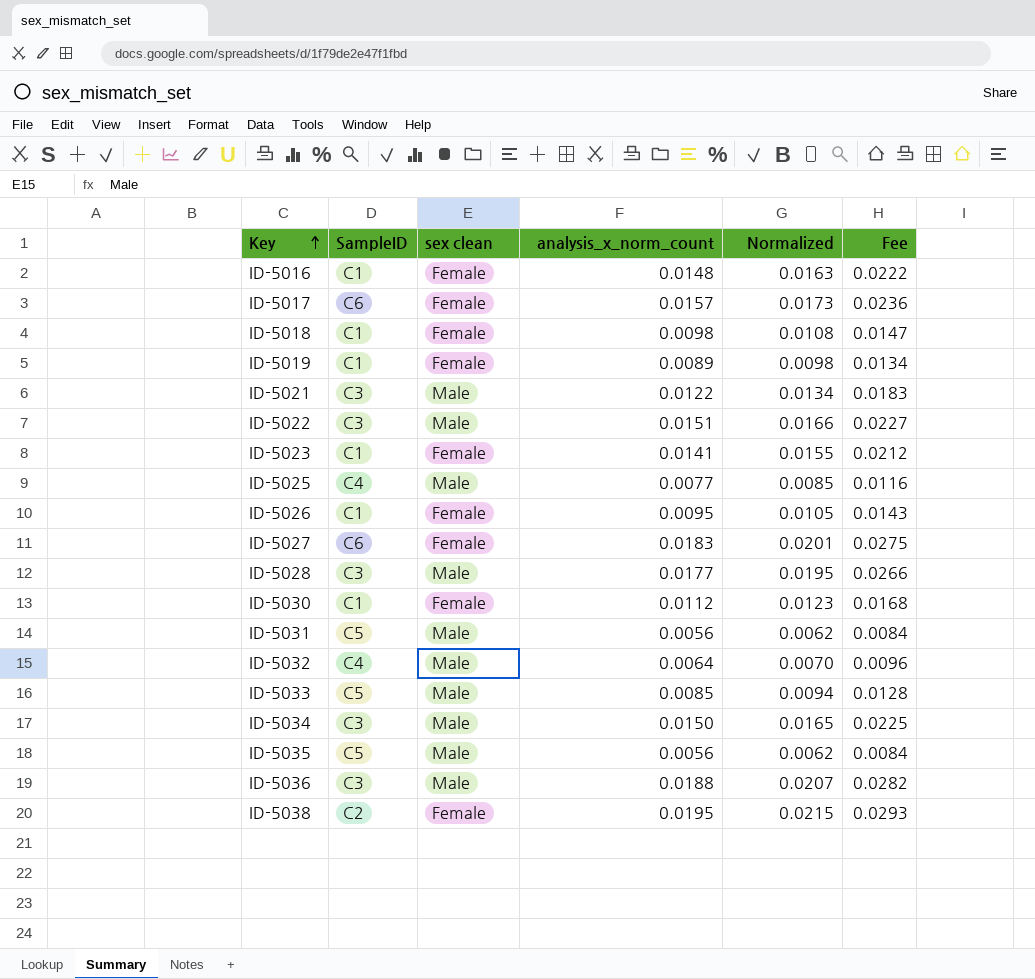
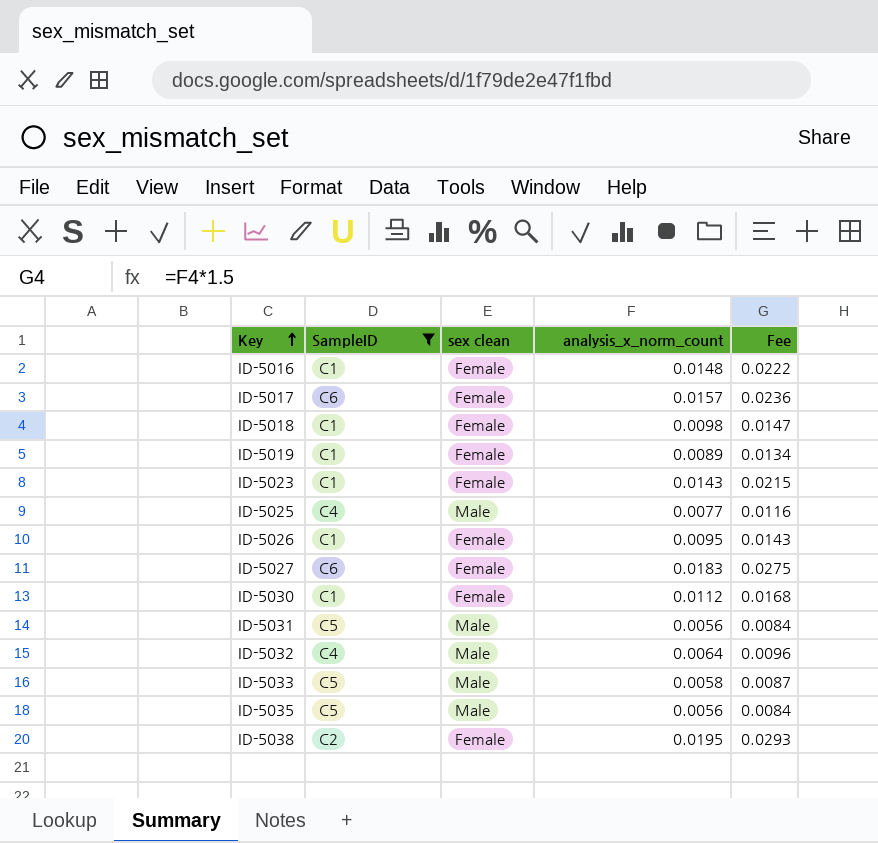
filter: none -> SampleID != C3
column Normalized | formula: [analysis_x_norm_count] * 1.1 -> none
ID-5023 | analysis_x_norm_count: 0.0141 -> 0.0143
ID-5023 | Fee: 0.0212 -> 0.0215
ID-5033 | analysis_x_norm_count: 0.0085 -> 0.0058
ID-5033 | Fee: 0.0128 -> 0.0087

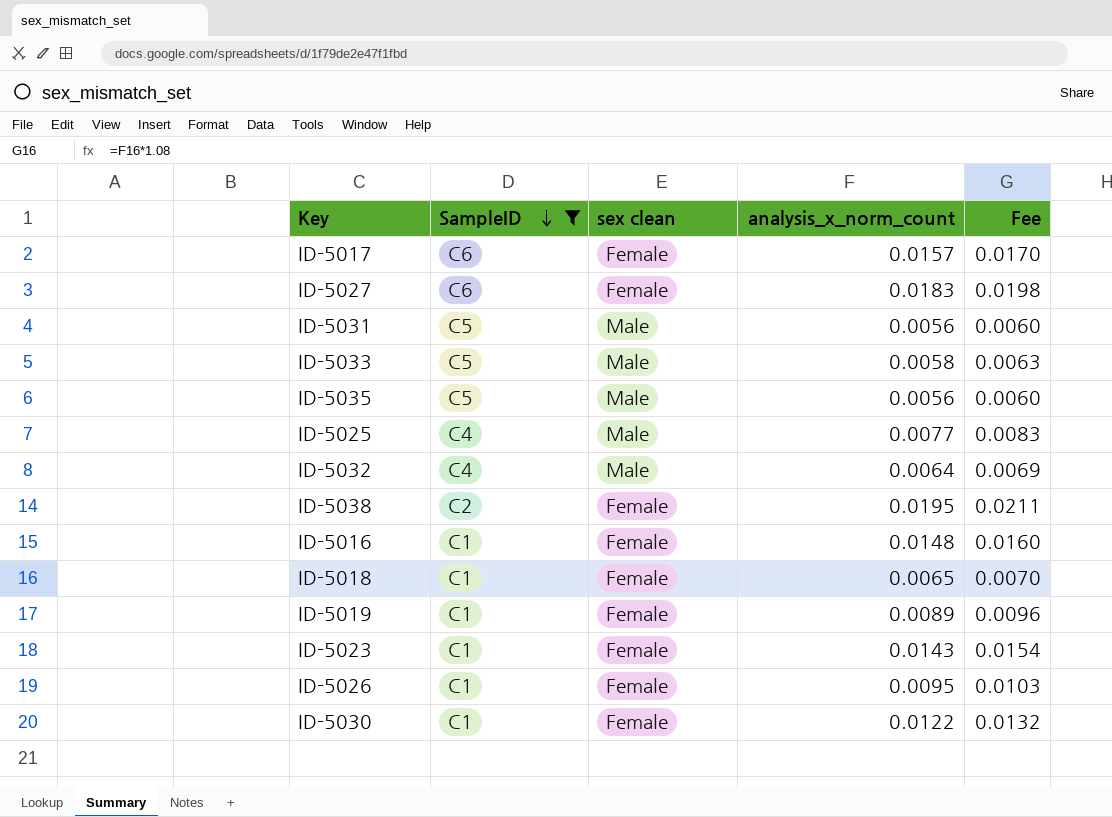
row order: Key ascending -> SampleID descending
column Fee | formula: [analysis_x_norm_count] * 1.5 -> [analysis_x_norm_count] * 1.08
ID-5018 | analysis_x_norm_count: 0.0098 -> 0.0065
ID-5030 | analysis_x_norm_count: 0.0112 -> 0.0122

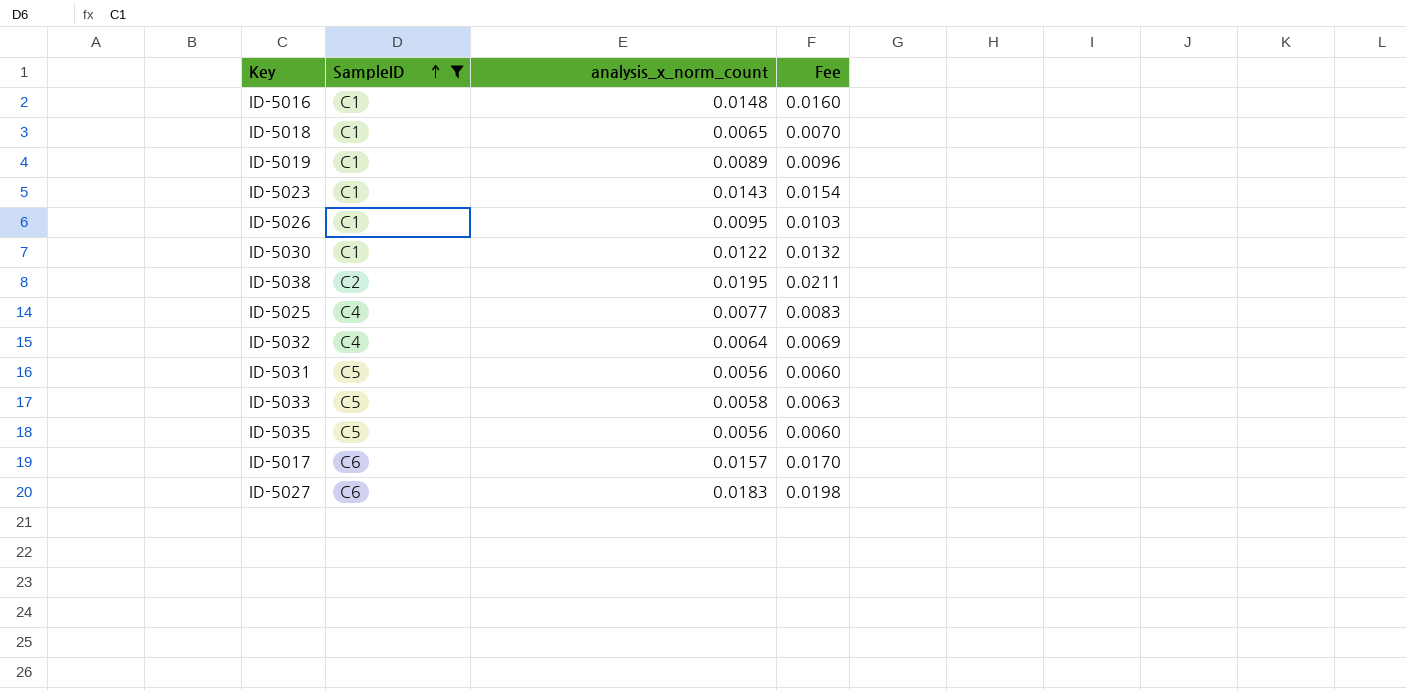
row order: SampleID descending -> SampleID ascending
column sex clean | position: 3 -> none

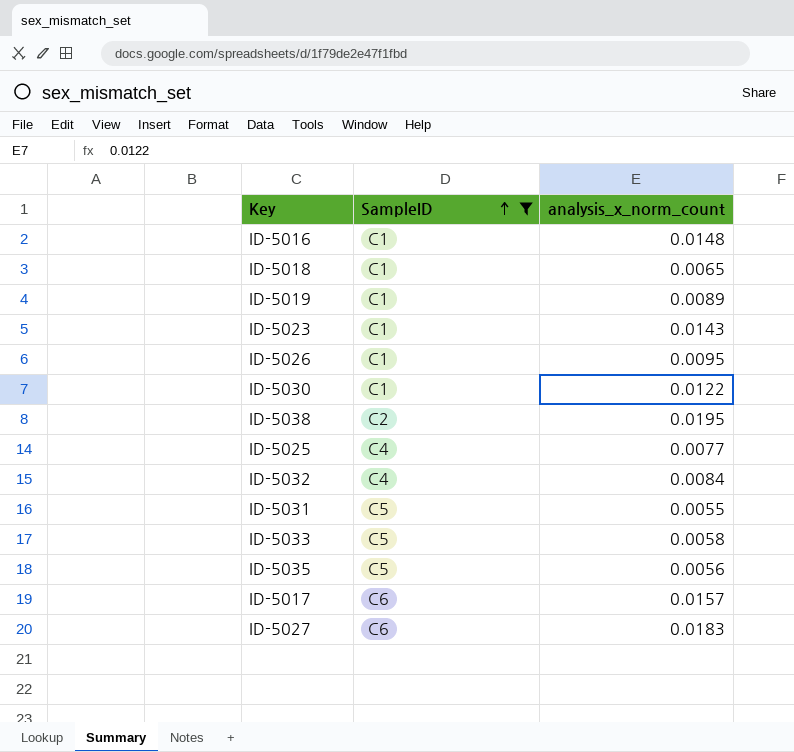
column Fee | formula: [analysis_x_norm_count] * 1.08 -> none
ID-5032 | analysis_x_norm_count: 0.0064 -> 0.0084
ID-5031 | analysis_x_norm_count: 0.0056 -> 0.0055

